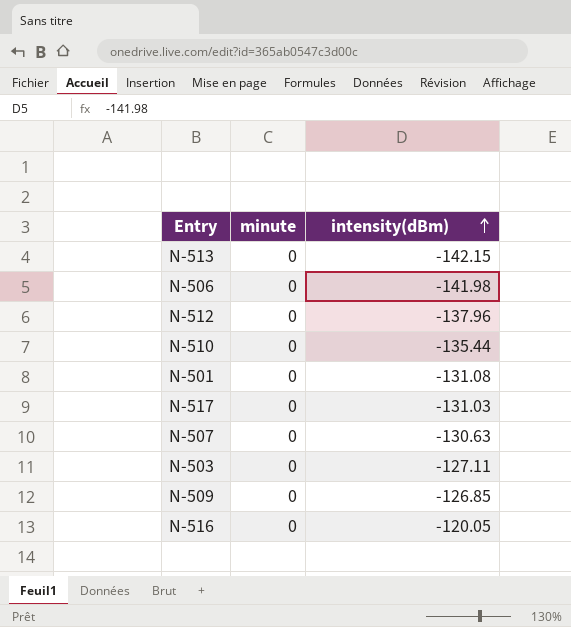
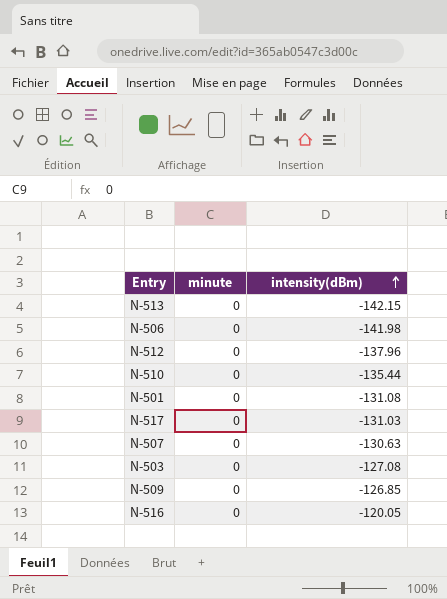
N-503 | intensity(dBm): -127.11 -> -127.08

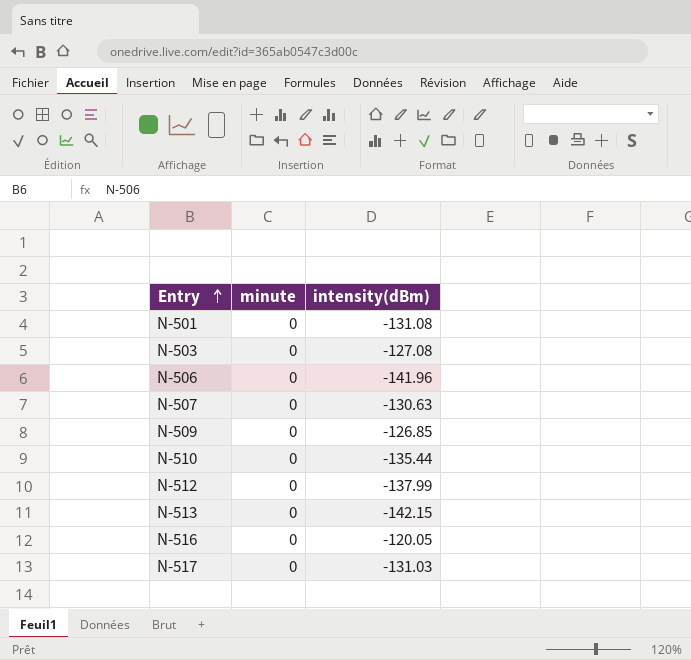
row order: intensity(dBm) ascending -> Entry ascending
N-506 | intensity(dBm): -141.98 -> -141.96
N-512 | intensity(dBm): -137.96 -> -137.99

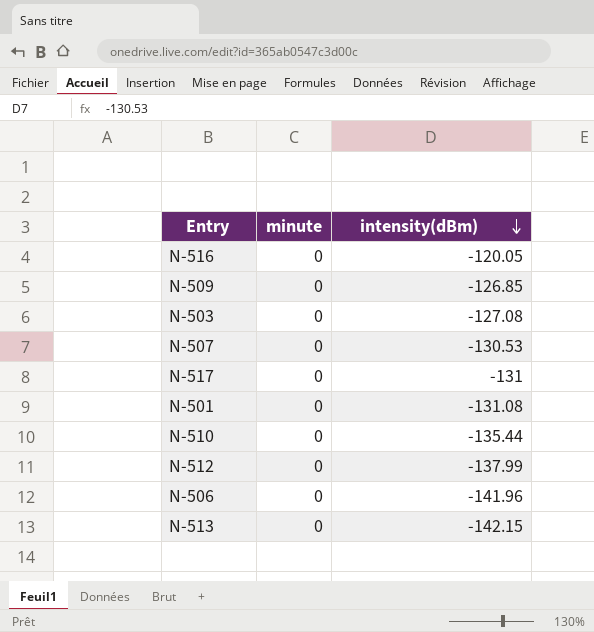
row order: Entry ascending -> intensity(dBm) descending
N-507 | intensity(dBm): -130.63 -> -130.53
N-517 | intensity(dBm): -131.03 -> -131

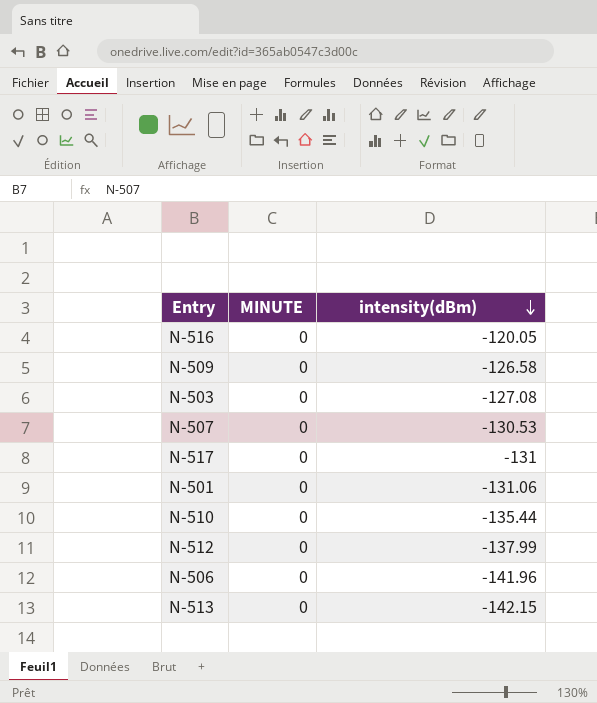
column name: minute -> MINUTE
N-509 | intensity(dBm): -126.85 -> -126.58
N-501 | intensity(dBm): -131.08 -> -131.06

